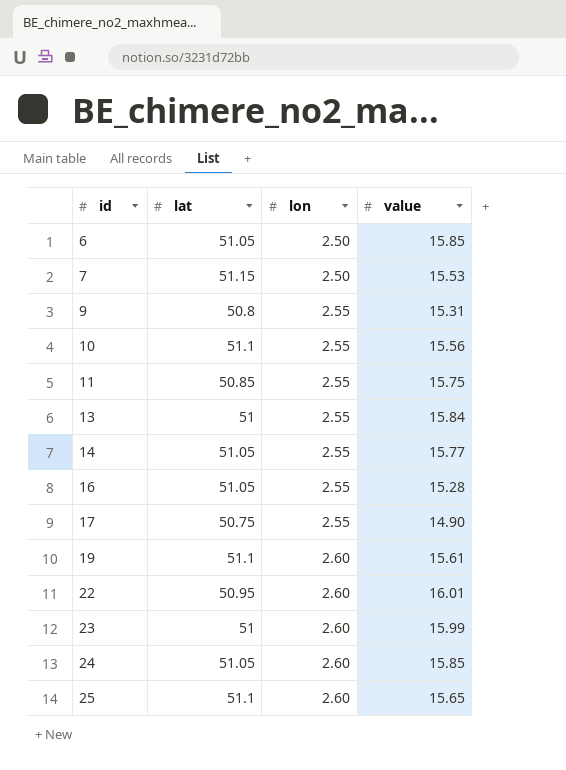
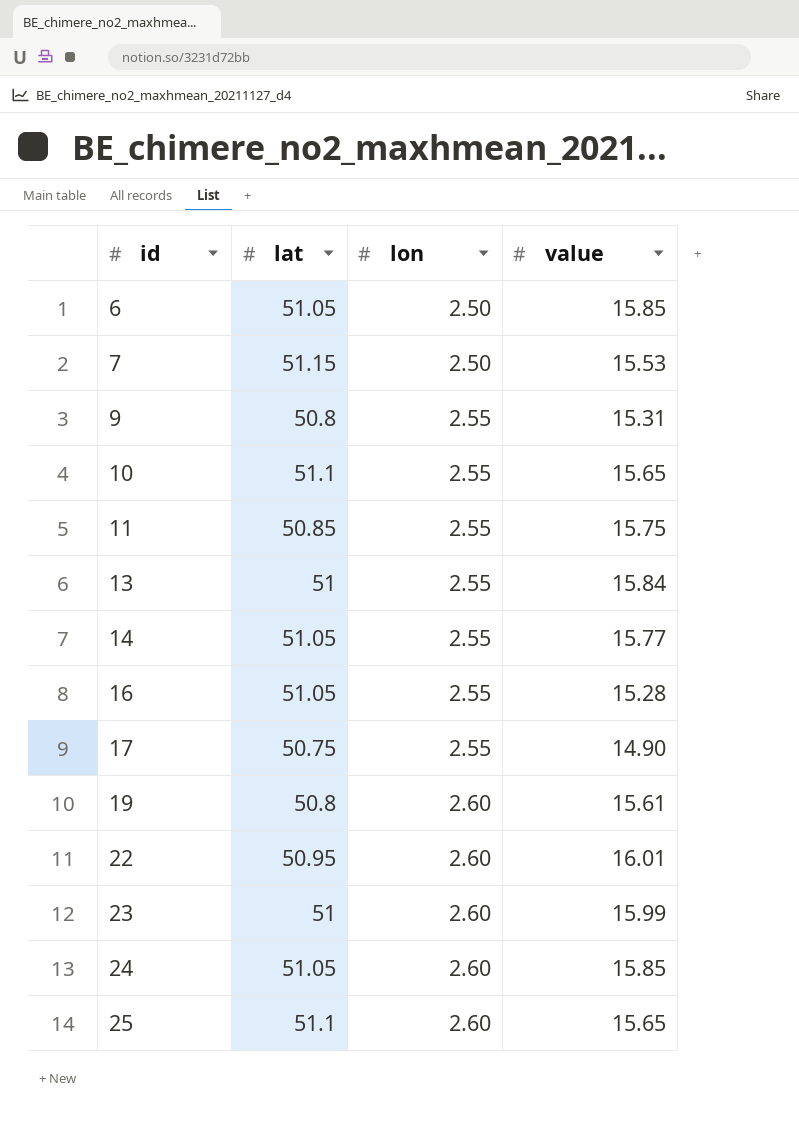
10 | value: 15.56 -> 15.65
19 | lat: 51.1 -> 50.8

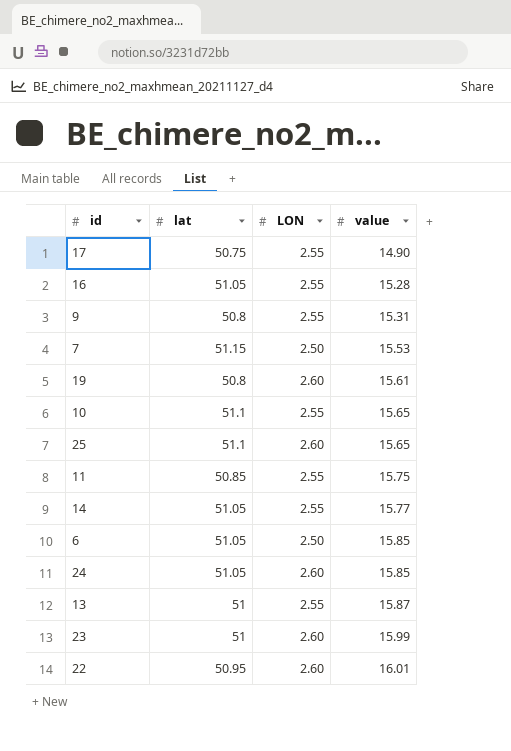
row order: id ascending -> value ascending
column name: lon -> LON
13 | value: 15.84 -> 15.87

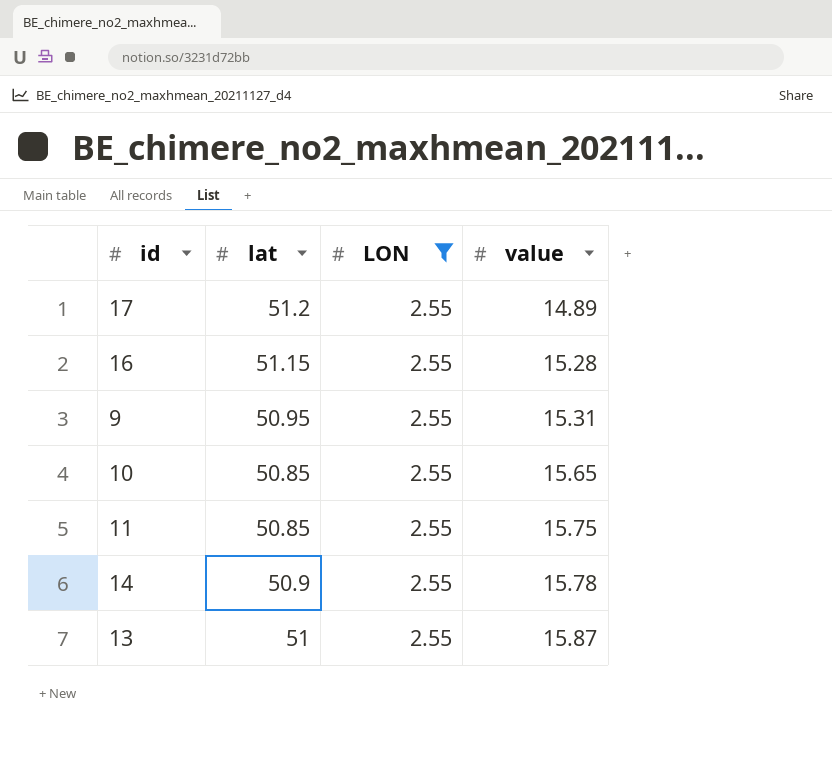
filter: none -> LON = 2.55
17 | lat: 50.75 -> 51.2
17 | value: 14.90 -> 14.89
16 | lat: 51.05 -> 51.15
9 | lat: 50.8 -> 50.95
10 | lat: 51.1 -> 50.85
14 | lat: 51.05 -> 50.9
14 | value: 15.77 -> 15.78

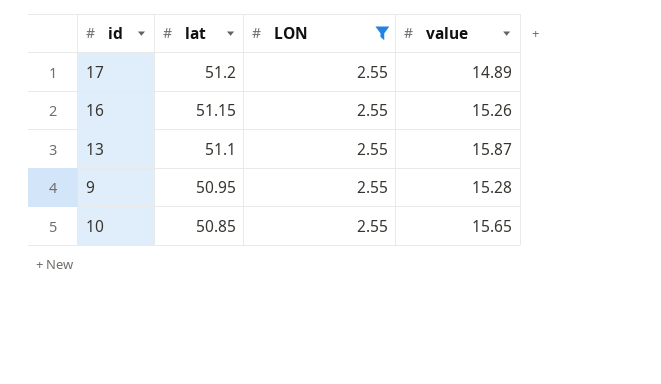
row order: value ascending -> lat descending
row 11: 50.85 | 2.55 | 15.75 -> none
row 14: 50.9 | 2.55 | 15.78 -> none
16 | value: 15.28 -> 15.26
13 | lat: 51 -> 51.1
9 | value: 15.31 -> 15.28

